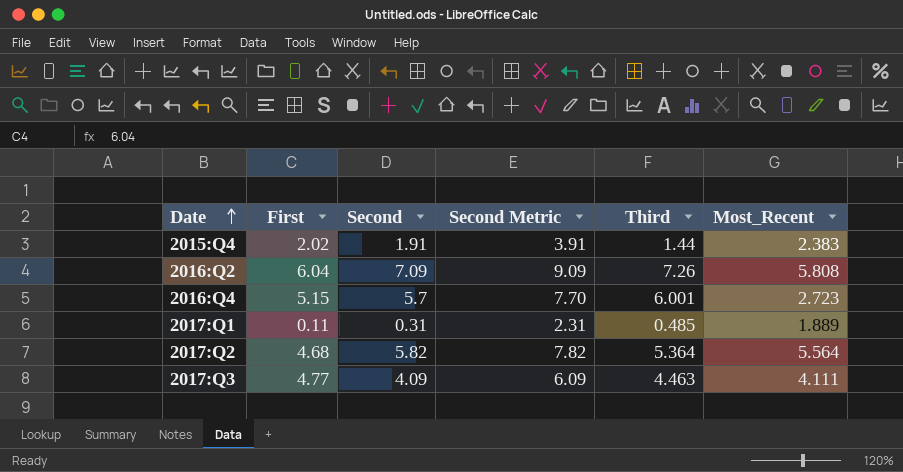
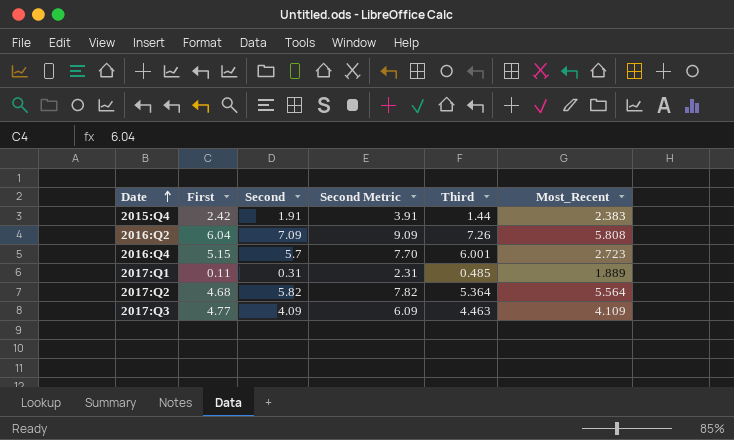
2015:Q4 | First: 2.02 -> 2.42
2017:Q3 | Most_Recent: 4.111 -> 4.109

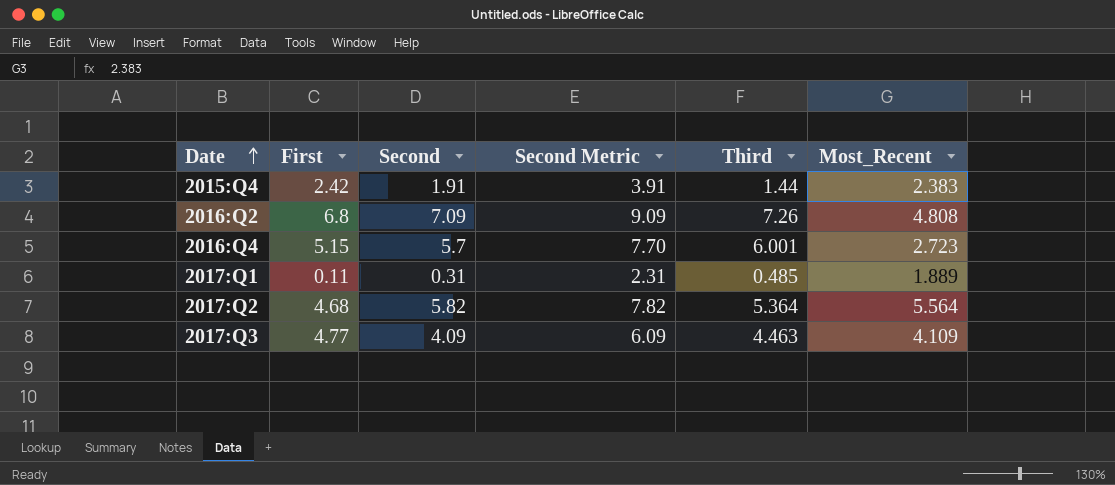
2016:Q2 | First: 6.04 -> 6.8
2016:Q2 | Most_Recent: 5.808 -> 4.808

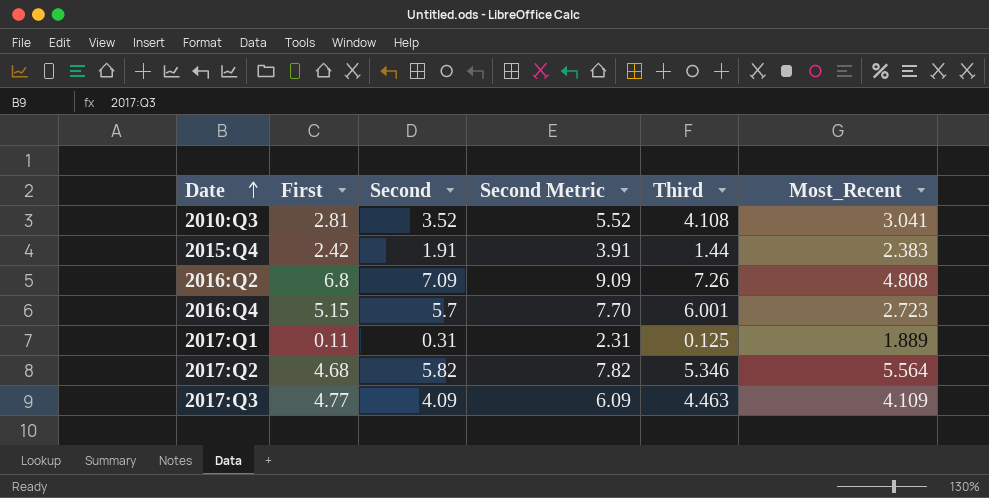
row 2010:Q3: none -> 2.81 | 3.52 | 5.52 | 4.108 | 3.041
2017:Q1 | Third: 0.485 -> 0.125
2017:Q2 | Third: 5.364 -> 5.346

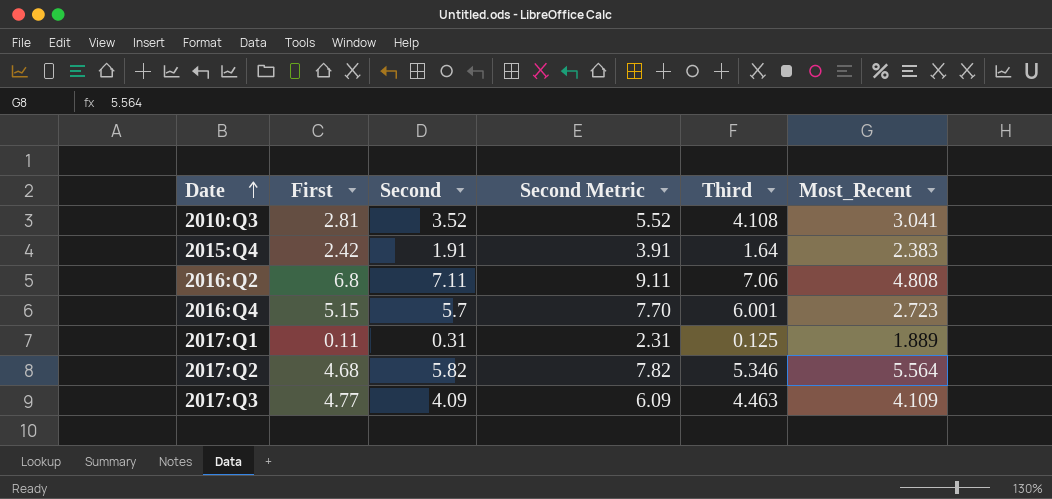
2015:Q4 | Third: 1.44 -> 1.64
2016:Q2 | Second: 7.09 -> 7.11
2016:Q2 | Second Metric: 9.09 -> 9.11
2016:Q2 | Third: 7.26 -> 7.06

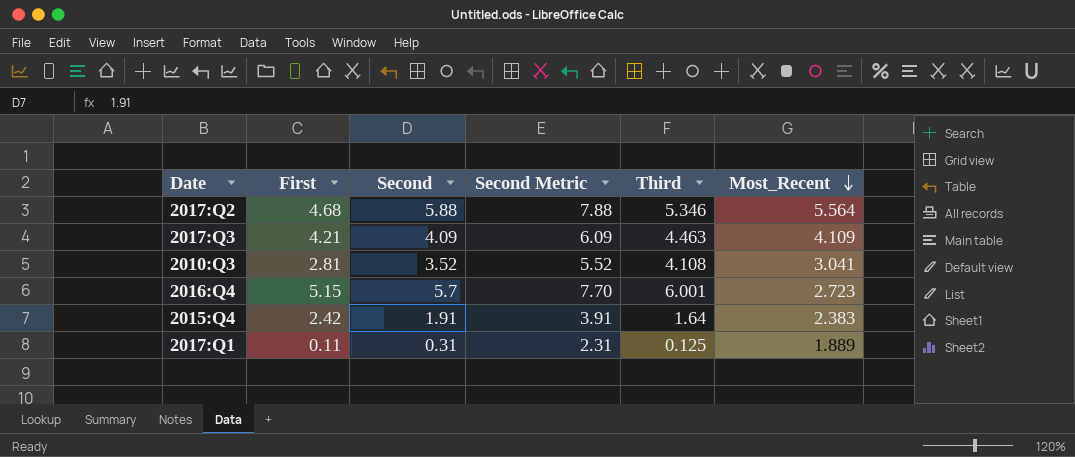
row order: Date ascending -> Most_Recent descending
row 2016:Q2: 6.8 | 7.11 | 9.11 | 7.06 | 4.808 -> none
2017:Q2 | Second: 5.82 -> 5.88
2017:Q2 | Second Metric: 7.82 -> 7.88
2017:Q3 | First: 4.77 -> 4.21

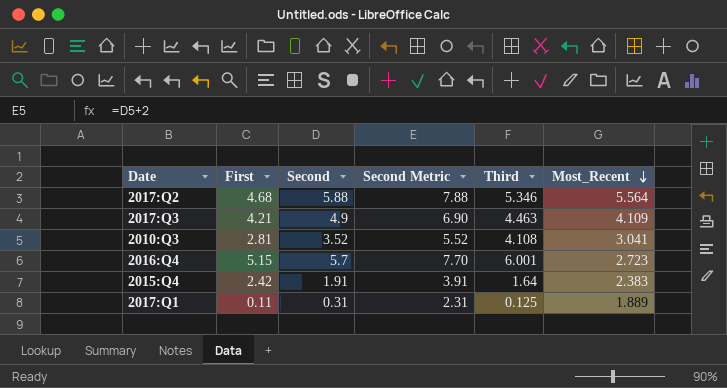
2017:Q3 | Second: 4.09 -> 4.9
2017:Q3 | Second Metric: 6.09 -> 6.90

